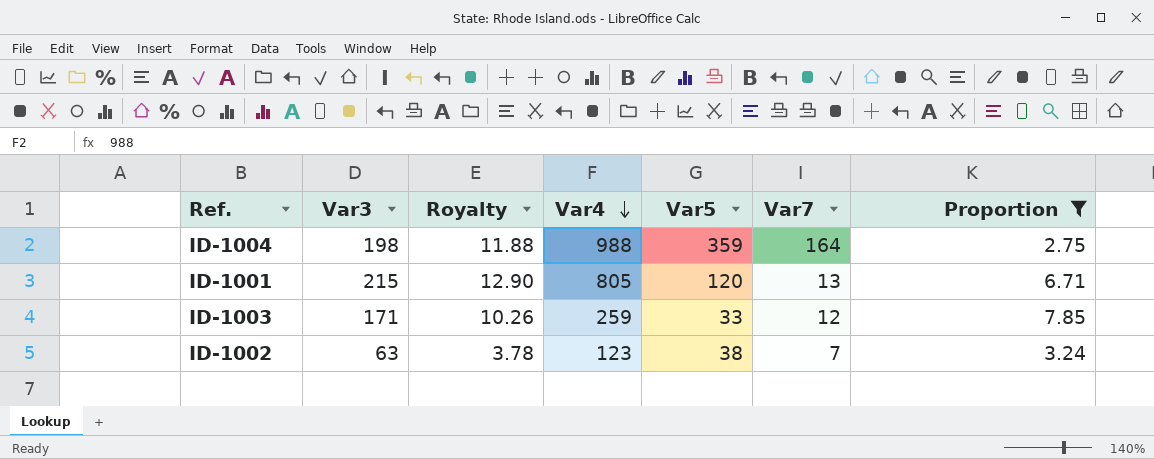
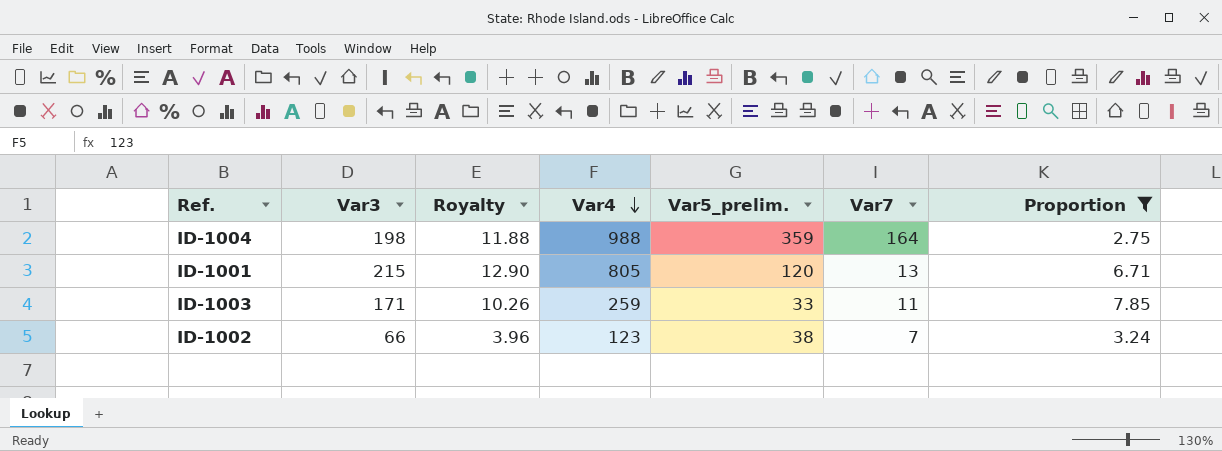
column name: Var5 -> Var5_prelim.
ID-1003 | Var7: 12 -> 11
ID-1002 | Var3: 63 -> 66
ID-1002 | Royalty: 3.78 -> 3.96

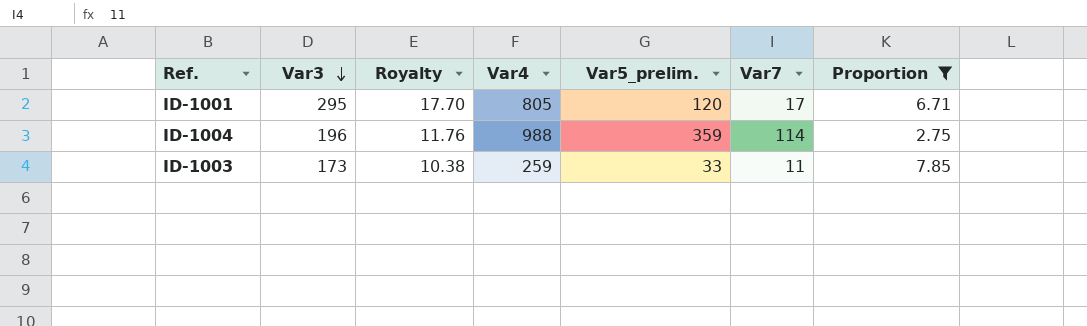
row order: Var4 descending -> Var3 descending
row ID-1002: 66 | 3.96 | 123 | 38 | 7 | 3.24 -> none
ID-1001 | Var3: 215 -> 295
ID-1001 | Royalty: 12.90 -> 17.70
ID-1001 | Var7: 13 -> 17
ID-1004 | Var3: 198 -> 196
ID-1004 | Royalty: 11.88 -> 11.76
ID-1004 | Var7: 164 -> 114
ID-1003 | Var3: 171 -> 173
ID-1003 | Royalty: 10.26 -> 10.38

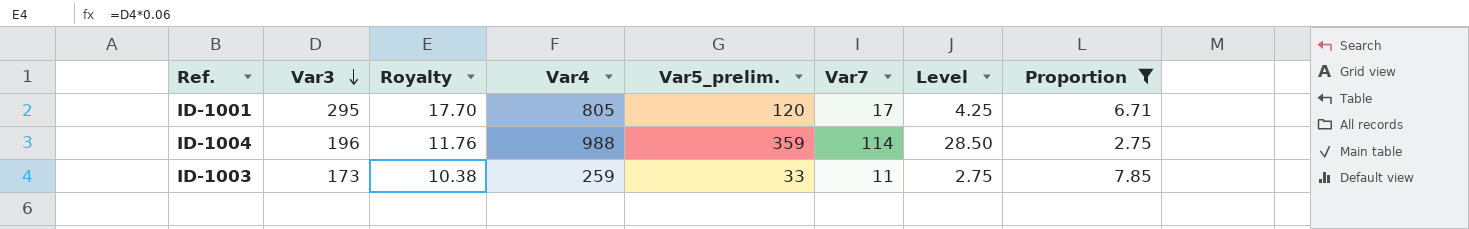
column Level | formula: none -> [Var7] * 0.25

